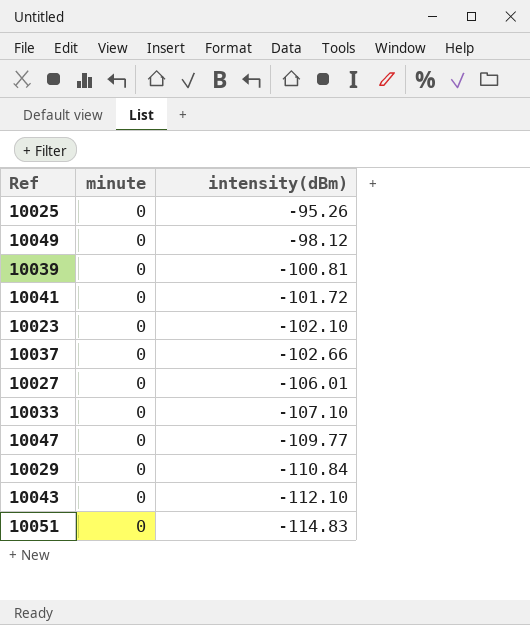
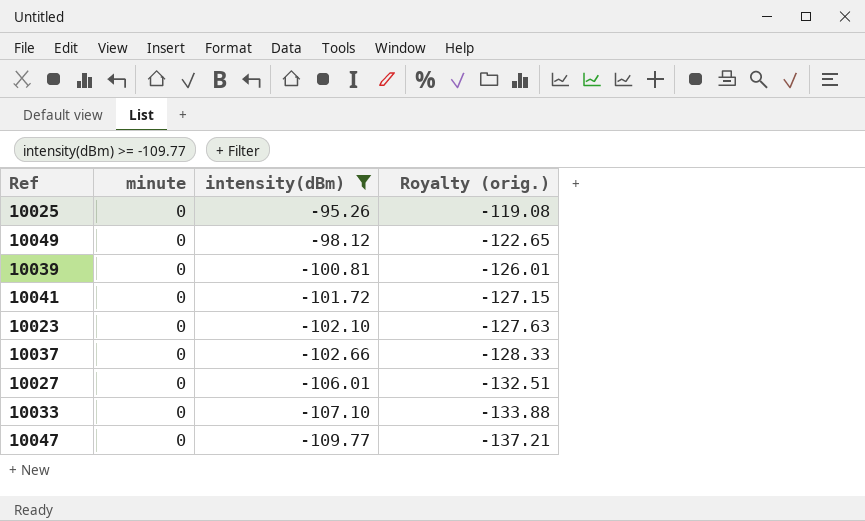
filter: none -> intensity(dBm) >= -109.77
column Royalty (orig.) | formula: none -> [intensity(dBm)] * 1.25

